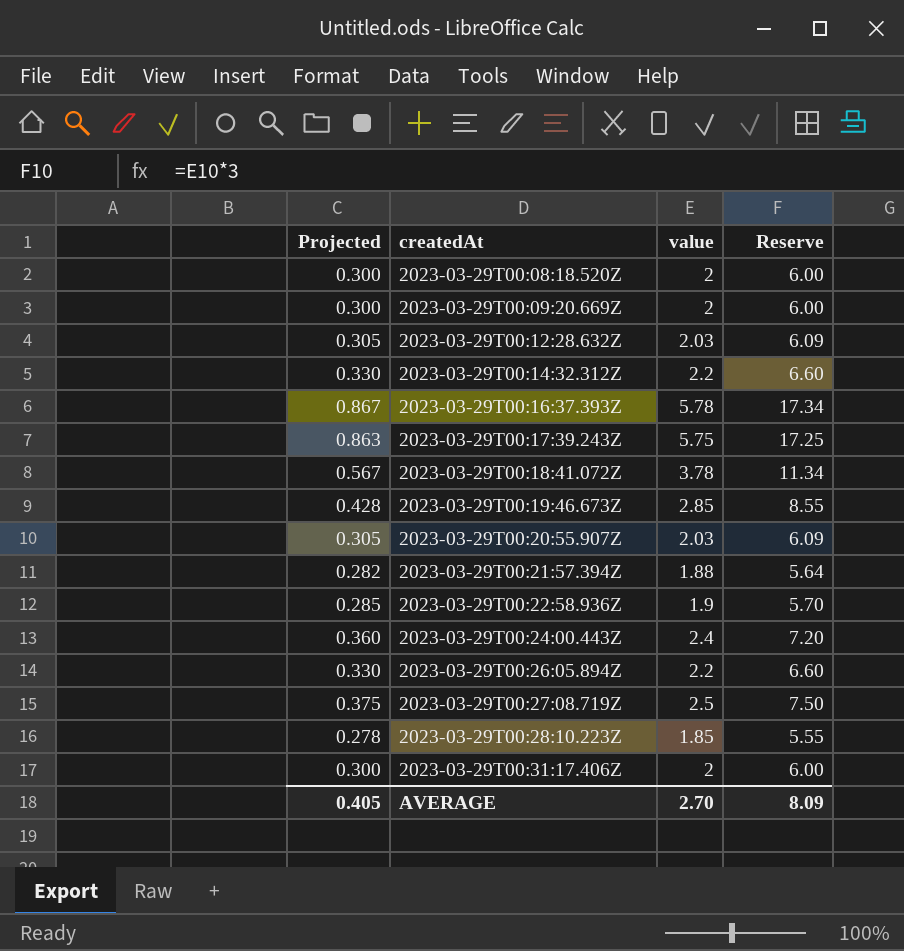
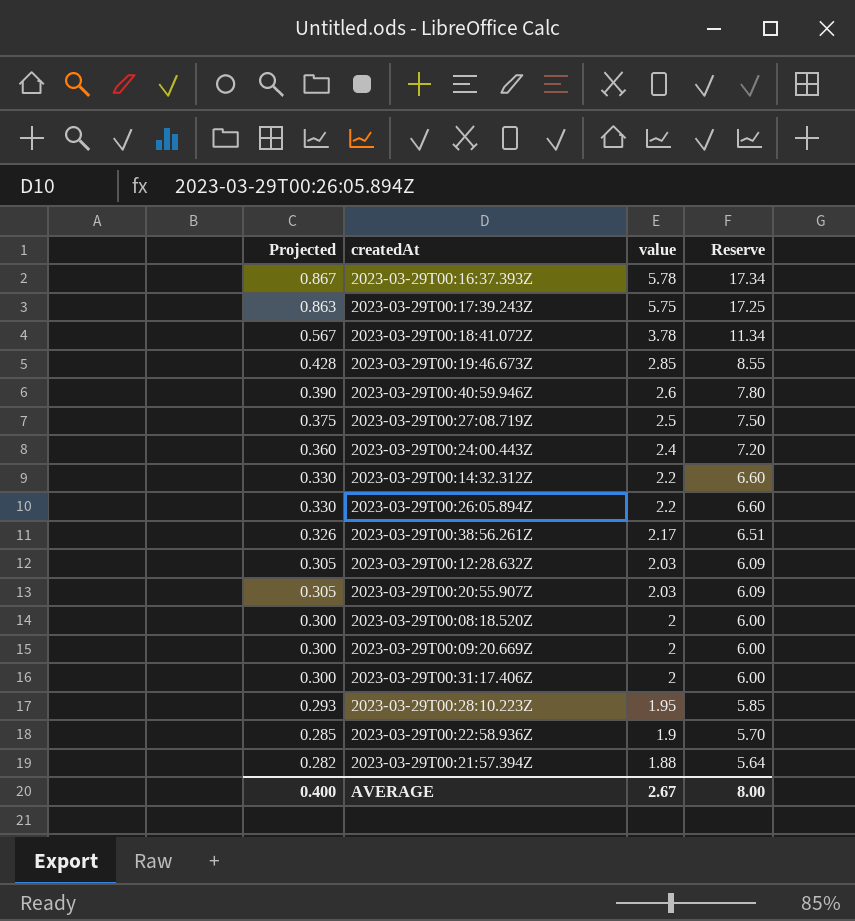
row order: createdAt ascending -> Projected descending
row 2023-03-29T00:40:59.946Z: none -> 0.390 | 2.6 | 7.80
row 2023-03-29T00:38:56.261Z: none -> 0.326 | 2.17 | 6.51
2023-03-29T00:28:10.223Z | Projected: 0.278 -> 0.293
2023-03-29T00:28:10.223Z | value: 1.85 -> 1.95
2023-03-29T00:28:10.223Z | Reserve: 5.55 -> 5.85
AVERAGE | Projected: 0.405 -> 0.400
AVERAGE | value: 2.70 -> 2.67
AVERAGE | Reserve: 8.09 -> 8.00

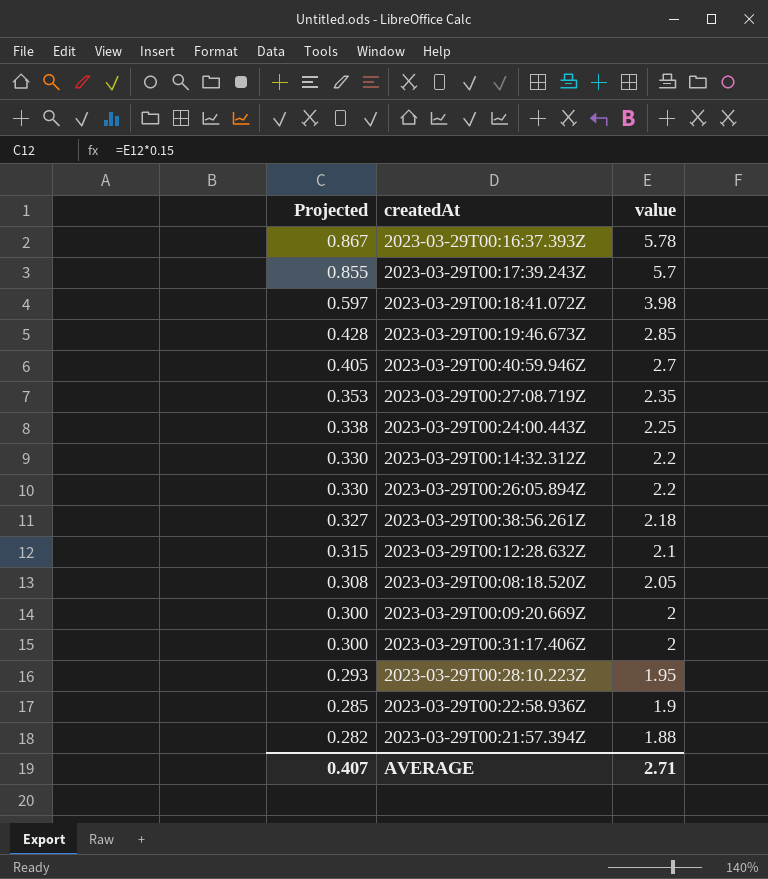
column Reserve | formula: [value] * 3 -> none
row 2023-03-29T00:20:55.907Z: 0.305 | 2.03 | 6.09 -> none
2023-03-29T00:17:39.243Z | Projected: 0.863 -> 0.855
2023-03-29T00:17:39.243Z | value: 5.75 -> 5.7
2023-03-29T00:18:41.072Z | Projected: 0.567 -> 0.597
2023-03-29T00:18:41.072Z | value: 3.78 -> 3.98
2023-03-29T00:40:59.946Z | Projected: 0.390 -> 0.405
2023-03-29T00:40:59.946Z | value: 2.6 -> 2.7
2023-03-29T00:27:08.719Z | Projected: 0.375 -> 0.353
2023-03-29T00:27:08.719Z | value: 2.5 -> 2.35
2023-03-29T00:24:00.443Z | Projected: 0.360 -> 0.338
2023-03-29T00:24:00.443Z | value: 2.4 -> 2.25
2023-03-29T00:38:56.261Z | Projected: 0.326 -> 0.327
2023-03-29T00:38:56.261Z | value: 2.17 -> 2.18
2023-03-29T00:12:28.632Z | Projected: 0.305 -> 0.315
2023-03-29T00:12:28.632Z | value: 2.03 -> 2.1
2023-03-29T00:08:18.520Z | Projected: 0.300 -> 0.308
2023-03-29T00:08:18.520Z | value: 2 -> 2.05
AVERAGE | Projected: 0.400 -> 0.407
AVERAGE | value: 2.67 -> 2.71

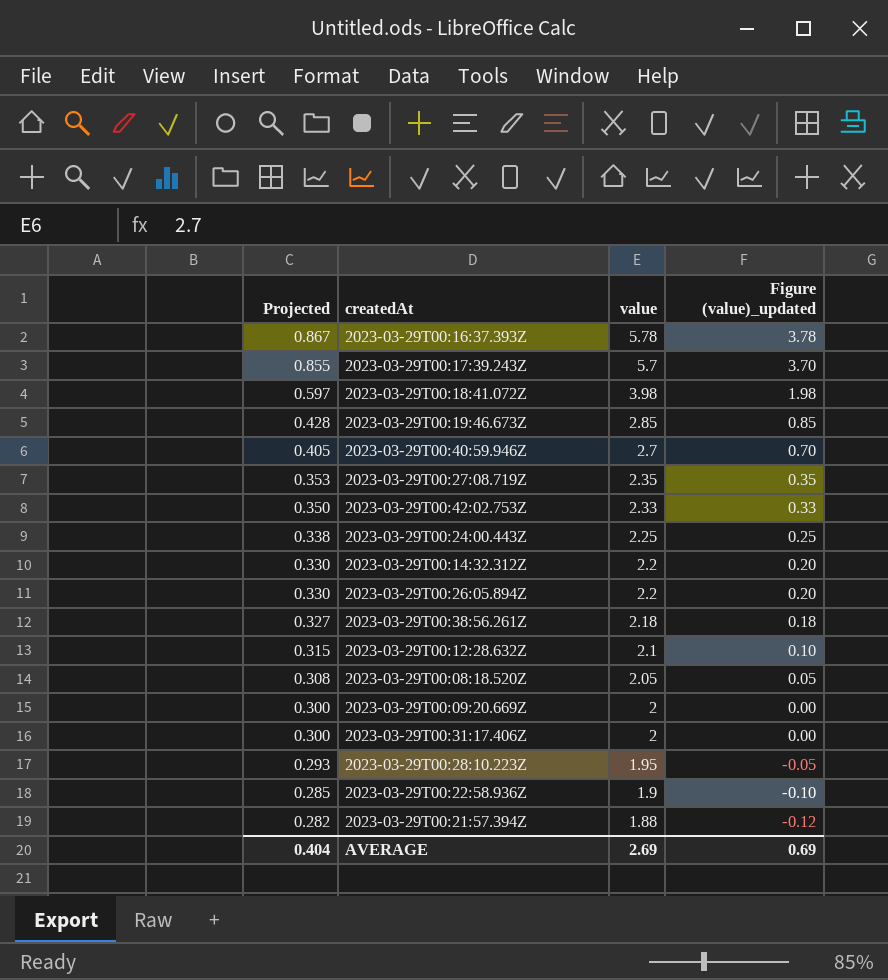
column Figure (value)_updated | formula: none -> [value] - 2
row 2023-03-29T00:42:02.753Z: none -> 0.350 | 2.33 | 0.33
AVERAGE | Projected: 0.407 -> 0.404
AVERAGE | value: 2.71 -> 2.69

